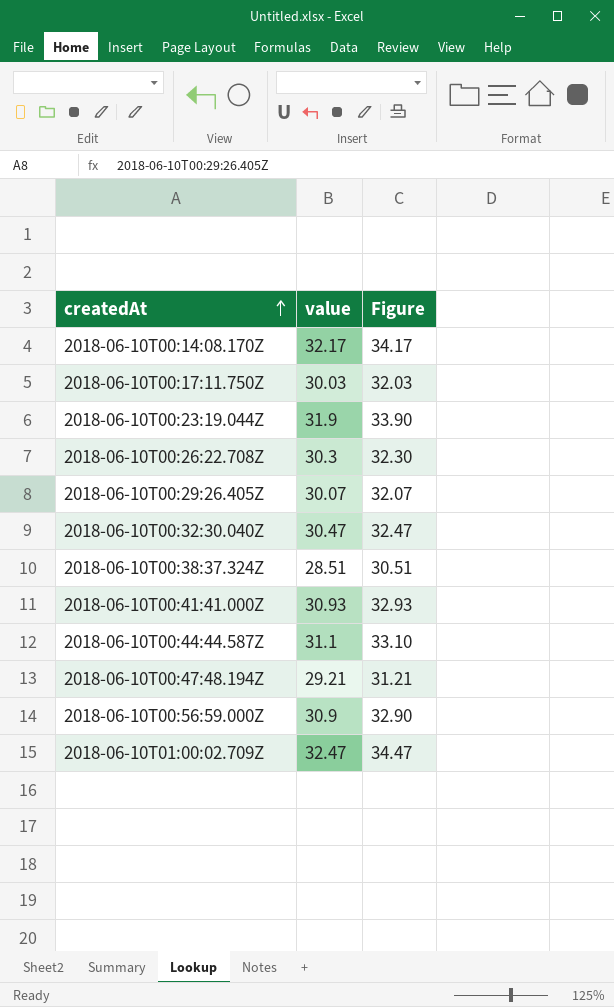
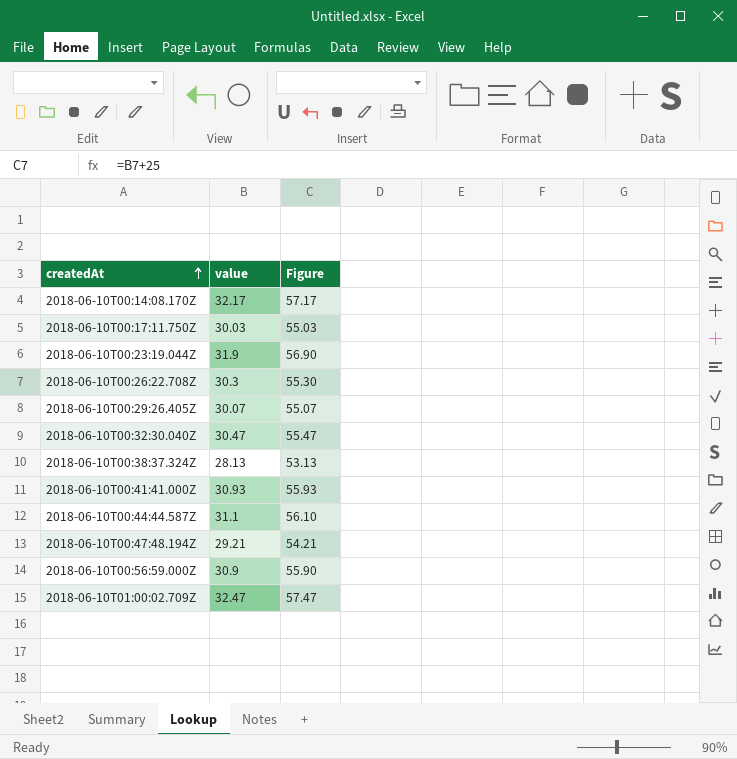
column Figure | formula: [value] + 2 -> [value] + 25
2018-06-10T00:38:37.324Z | value: 28.51 -> 28.13

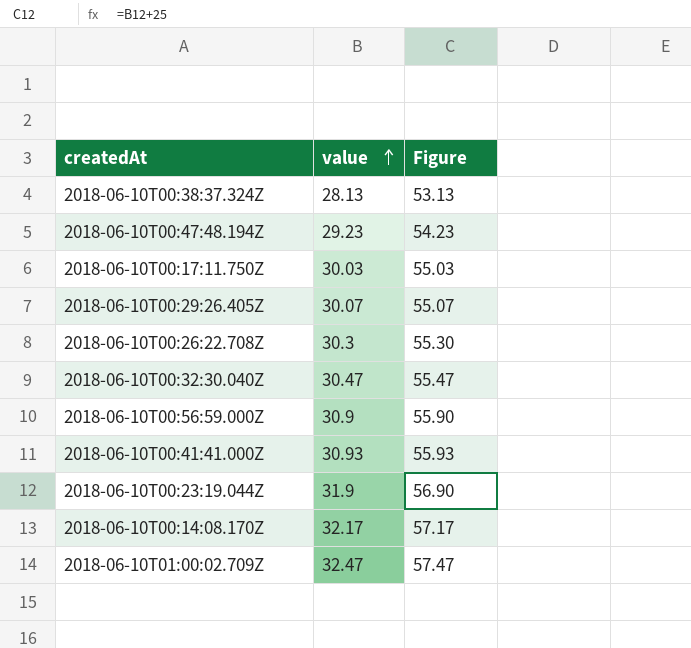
row order: createdAt ascending -> value ascending
row 2018-06-10T00:44:44.587Z: 31.1 | 56.10 -> none
2018-06-10T00:47:48.194Z | value: 29.21 -> 29.23
2018-06-10T00:47:48.194Z | Figure: 54.21 -> 54.23

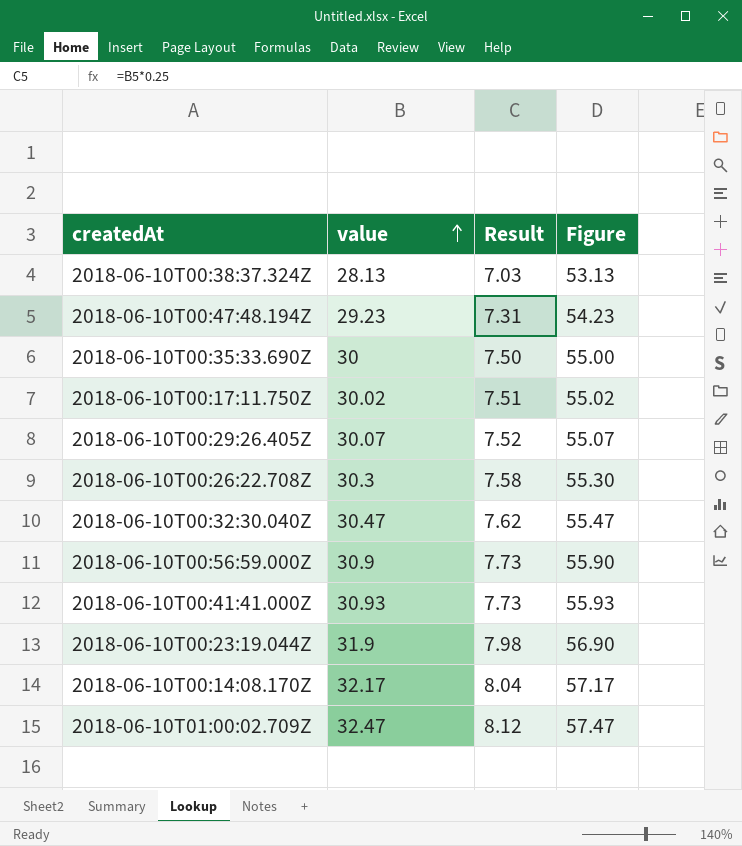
column Result | formula: none -> [value] * 0.25
row 2018-06-10T00:35:33.690Z: none -> 30 | 7.50 | 55.00
2018-06-10T00:17:11.750Z | value: 30.03 -> 30.02
2018-06-10T00:17:11.750Z | Figure: 55.03 -> 55.02

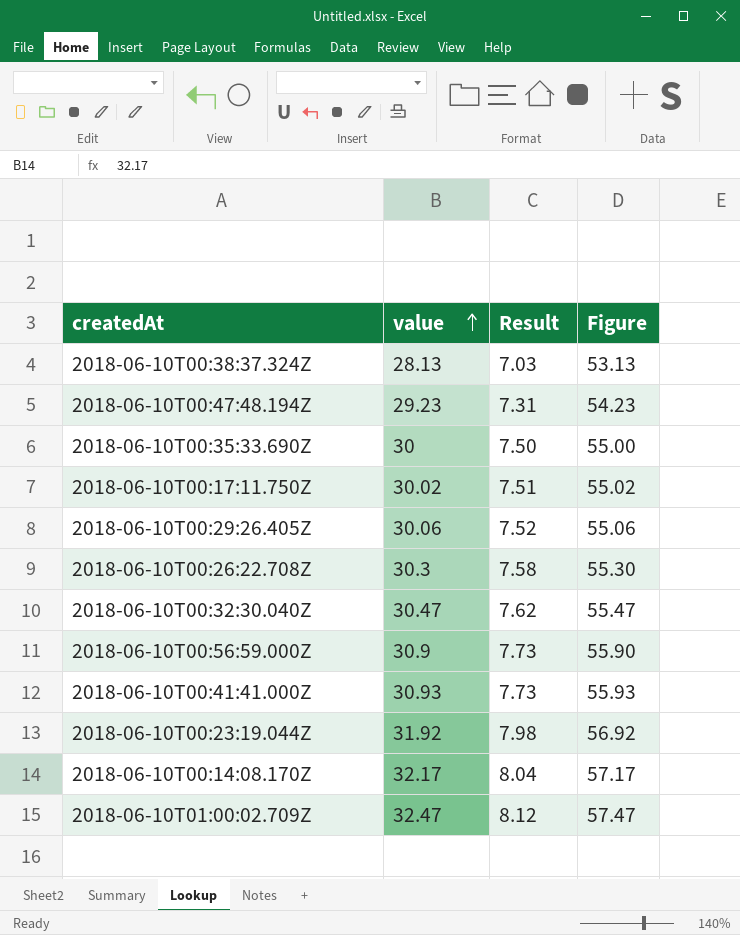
2018-06-10T00:29:26.405Z | value: 30.07 -> 30.06
2018-06-10T00:29:26.405Z | Figure: 55.07 -> 55.06
2018-06-10T00:23:19.044Z | value: 31.9 -> 31.92
2018-06-10T00:23:19.044Z | Figure: 56.90 -> 56.92

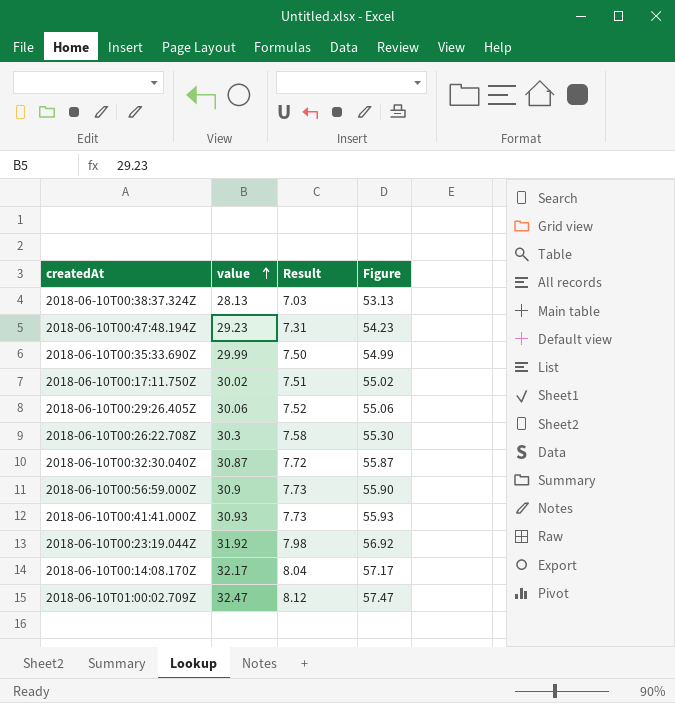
2018-06-10T00:35:33.690Z | value: 30 -> 29.99
2018-06-10T00:35:33.690Z | Figure: 55.00 -> 54.99
2018-06-10T00:32:30.040Z | value: 30.47 -> 30.87
2018-06-10T00:32:30.040Z | Result: 7.62 -> 7.72
2018-06-10T00:32:30.040Z | Figure: 55.47 -> 55.87

